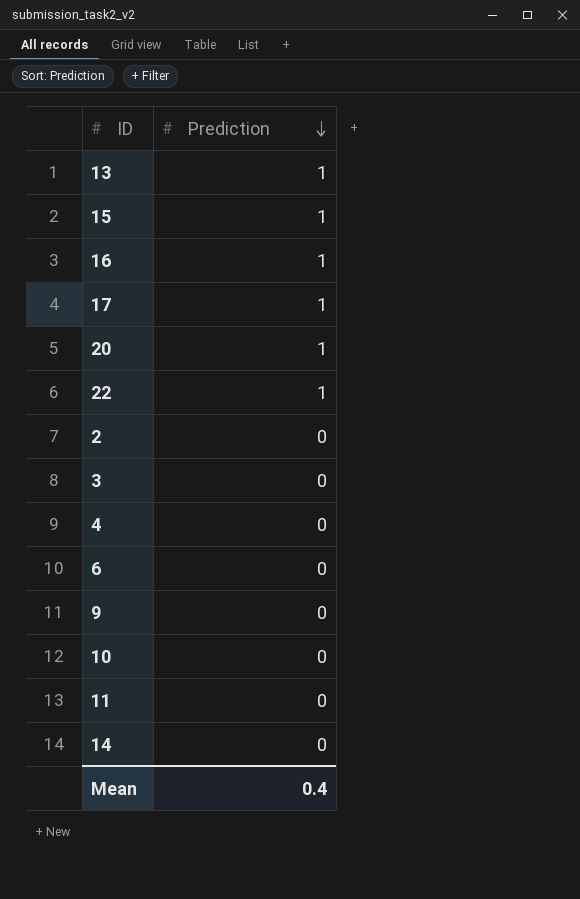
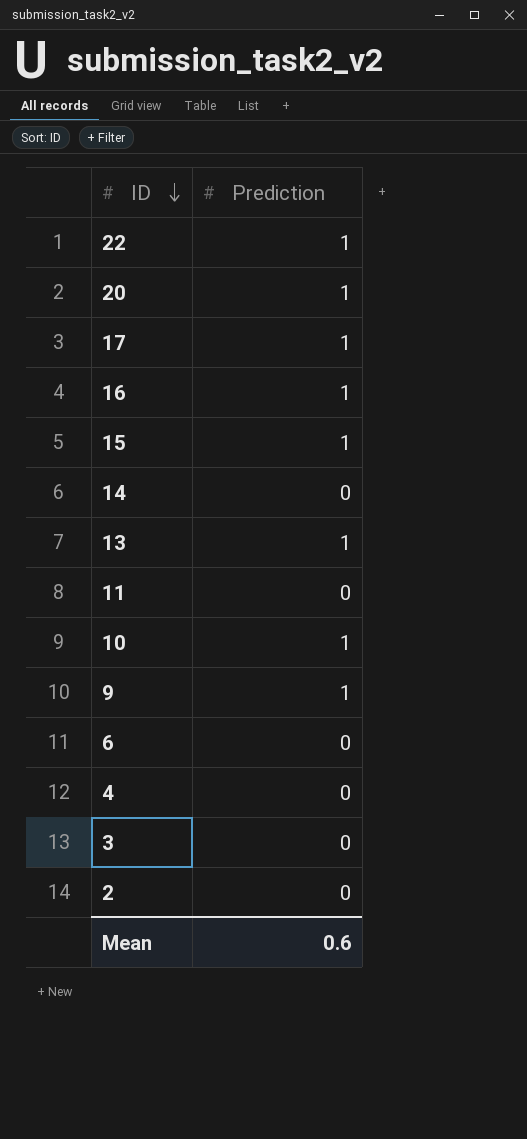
row order: Prediction descending -> ID descending
10 | Prediction: 0 -> 1
9 | Prediction: 0 -> 1
Mean | Prediction: 0.4 -> 0.6

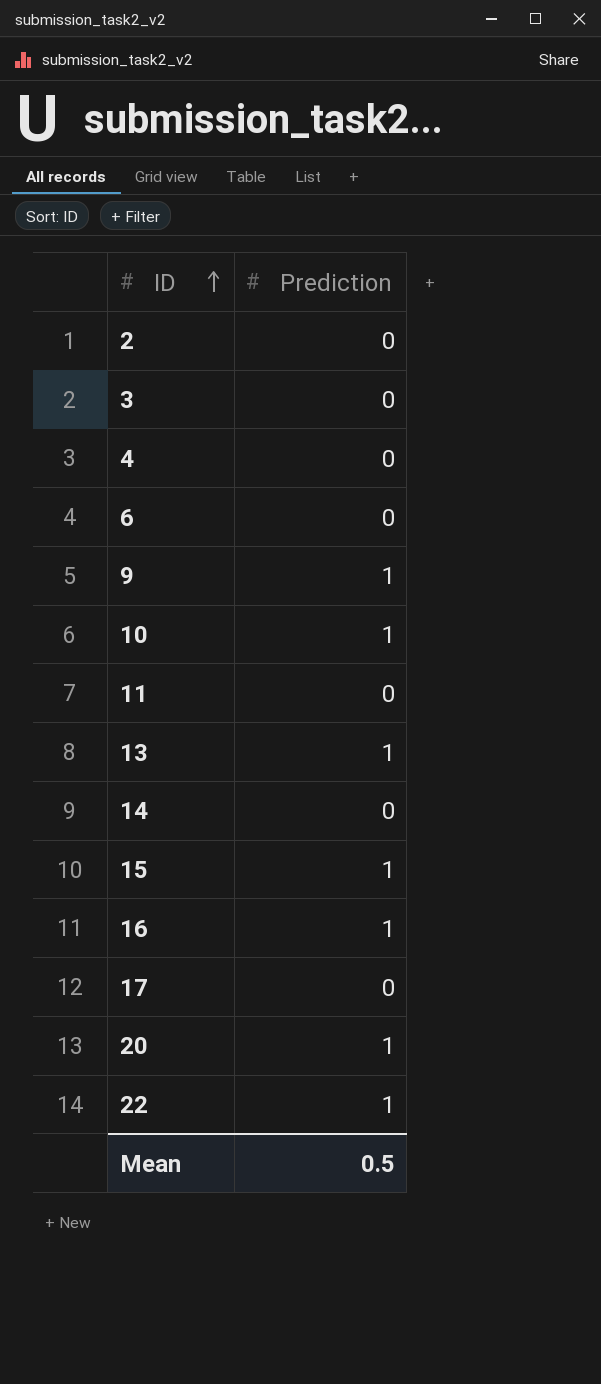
row order: ID descending -> ID ascending
17 | Prediction: 1 -> 0
Mean | Prediction: 0.6 -> 0.5

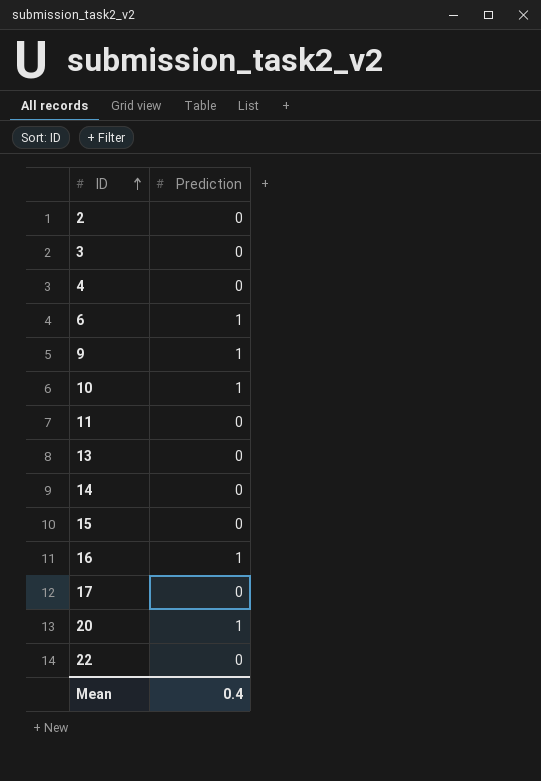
6 | Prediction: 0 -> 1
13 | Prediction: 1 -> 0
15 | Prediction: 1 -> 0
22 | Prediction: 1 -> 0
Mean | Prediction: 0.5 -> 0.4

